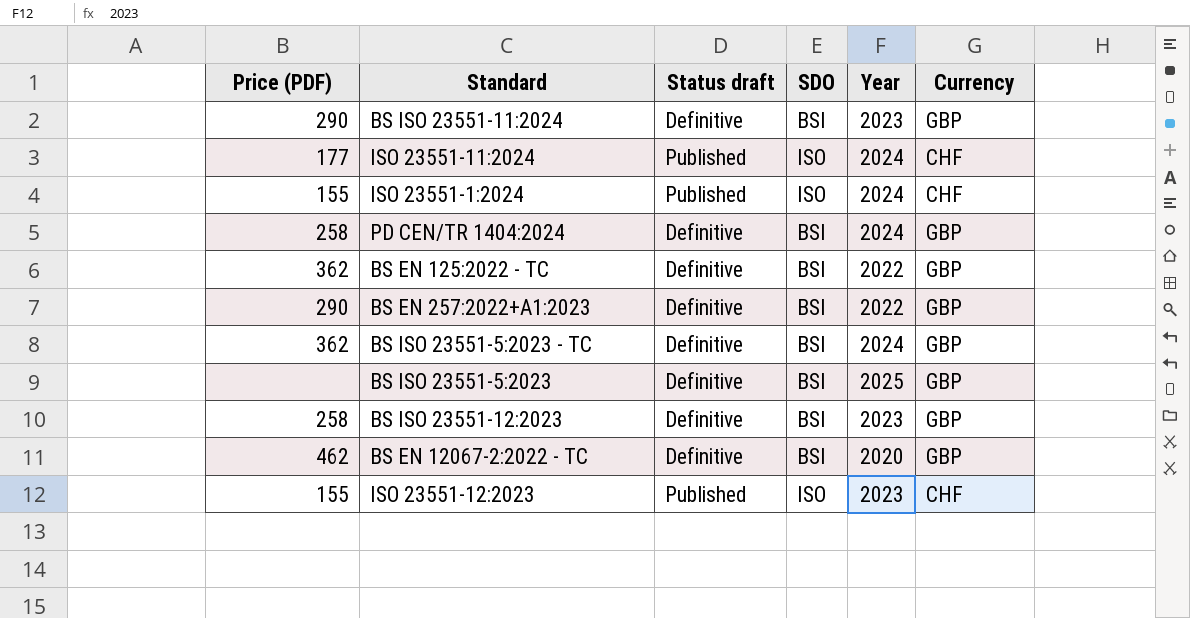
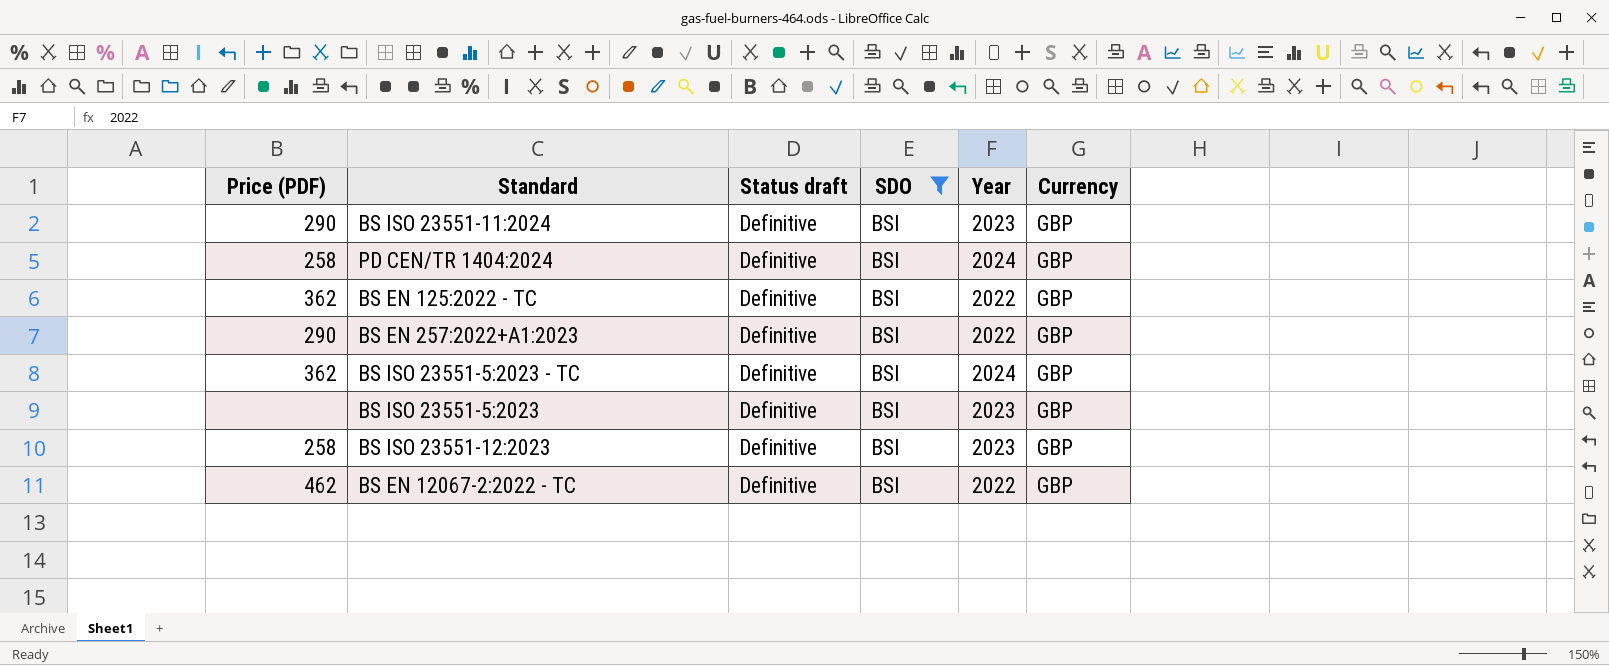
filter: none -> SDO = BSI
BS ISO 23551-5:2023 | Year: 2025 -> 2023
BS EN 12067-2:2022 - TC | Year: 2020 -> 2022

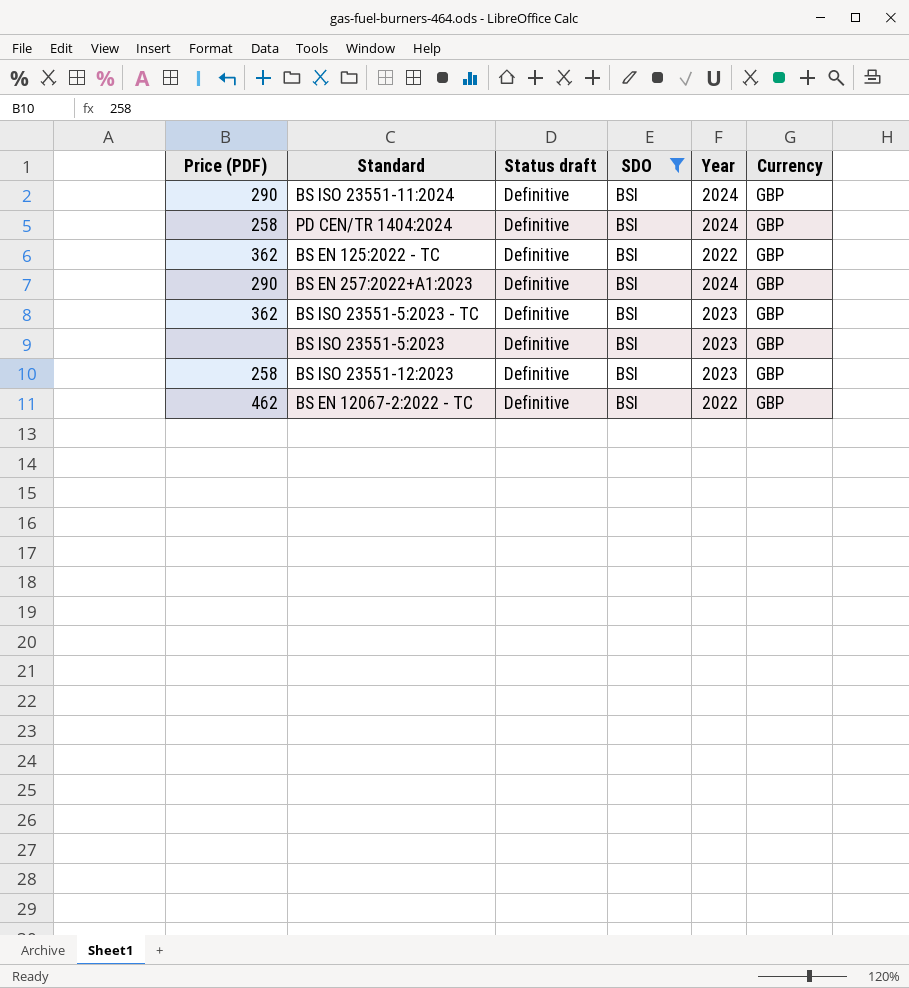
BS ISO 23551-11:2024 | Year: 2023 -> 2024
BS EN 257:2022+A1:2023 | Year: 2022 -> 2024
BS ISO 23551-5:2023 - TC | Year: 2024 -> 2023

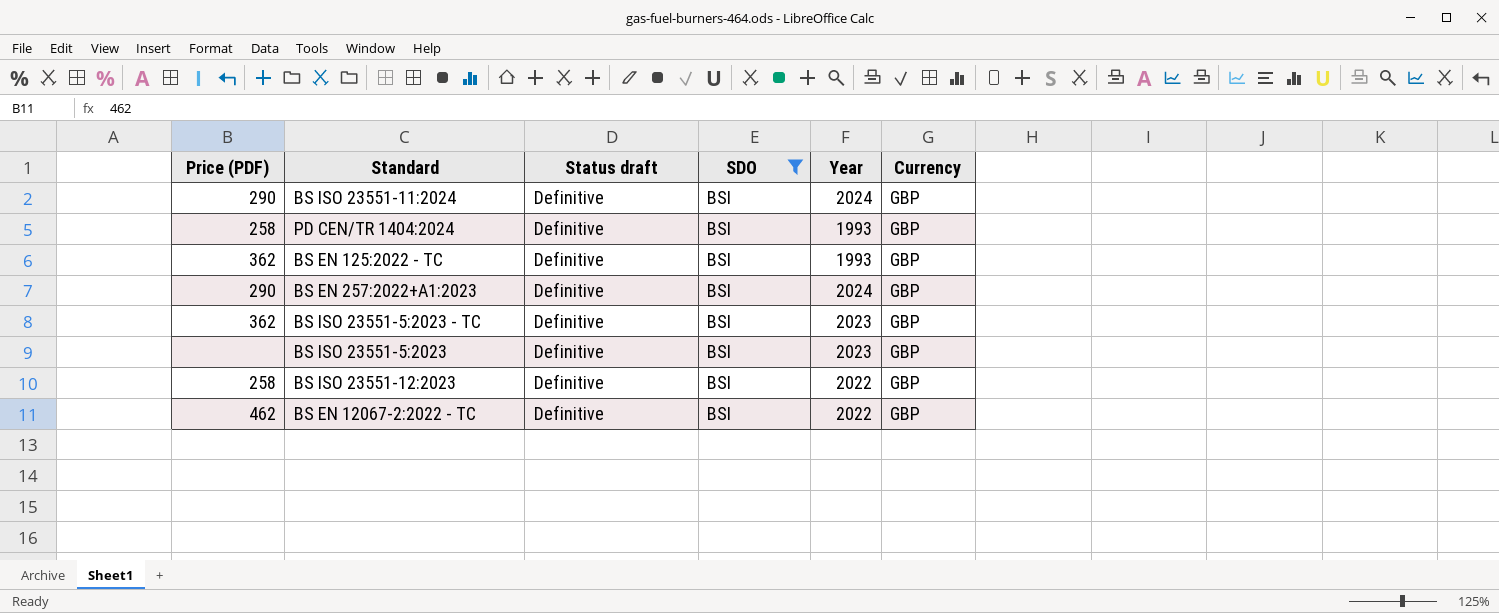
PD CEN/TR 1404:2024 | Year: 2024 -> 1993
BS EN 125:2022 - TC | Year: 2022 -> 1993
BS ISO 23551-12:2023 | Year: 2023 -> 2022

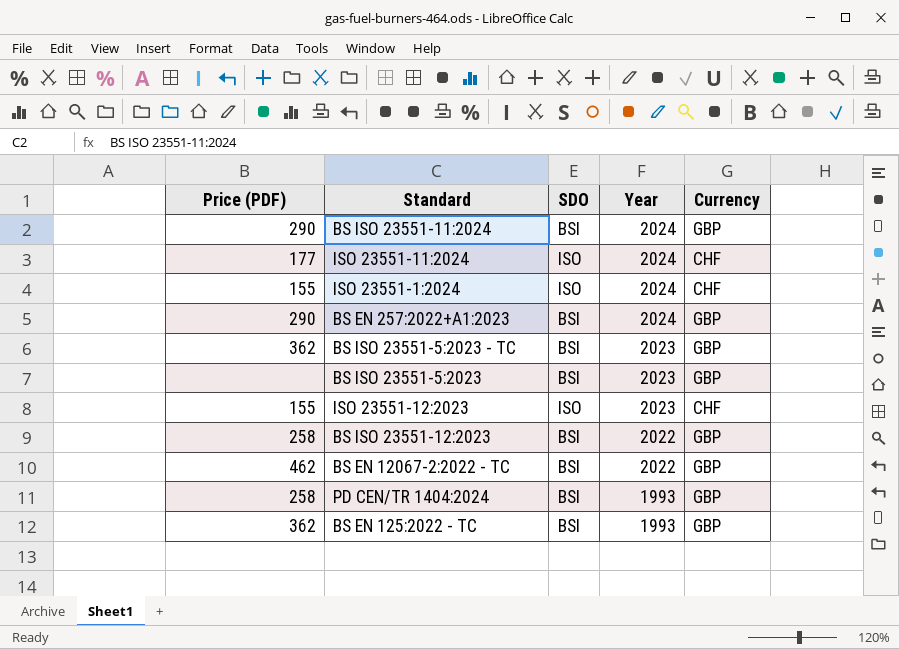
filter: SDO = BSI -> none
row order: none -> Year descending
column Status draft | position: 3 -> none

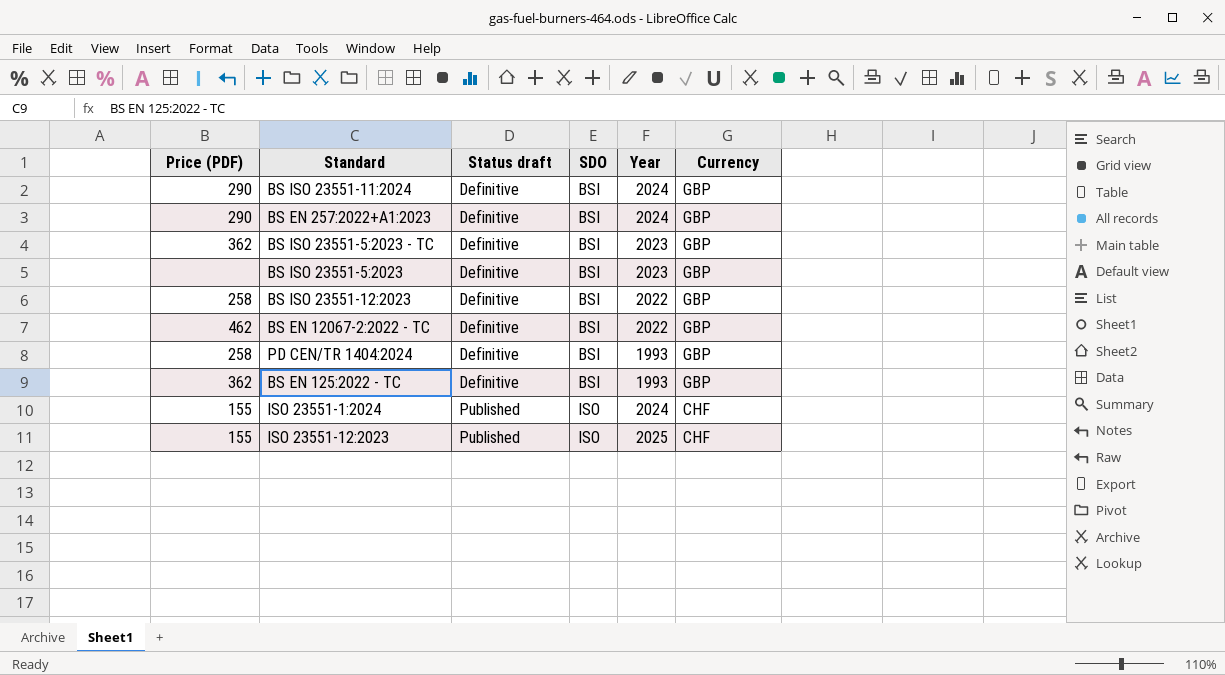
row order: Year descending -> Status draft ascending
column Status draft | position: none -> 3
row ISO 23551-11:2024: 177 | ISO | 2024 | CHF -> none
ISO 23551-12:2023 | Year: 2023 -> 2025

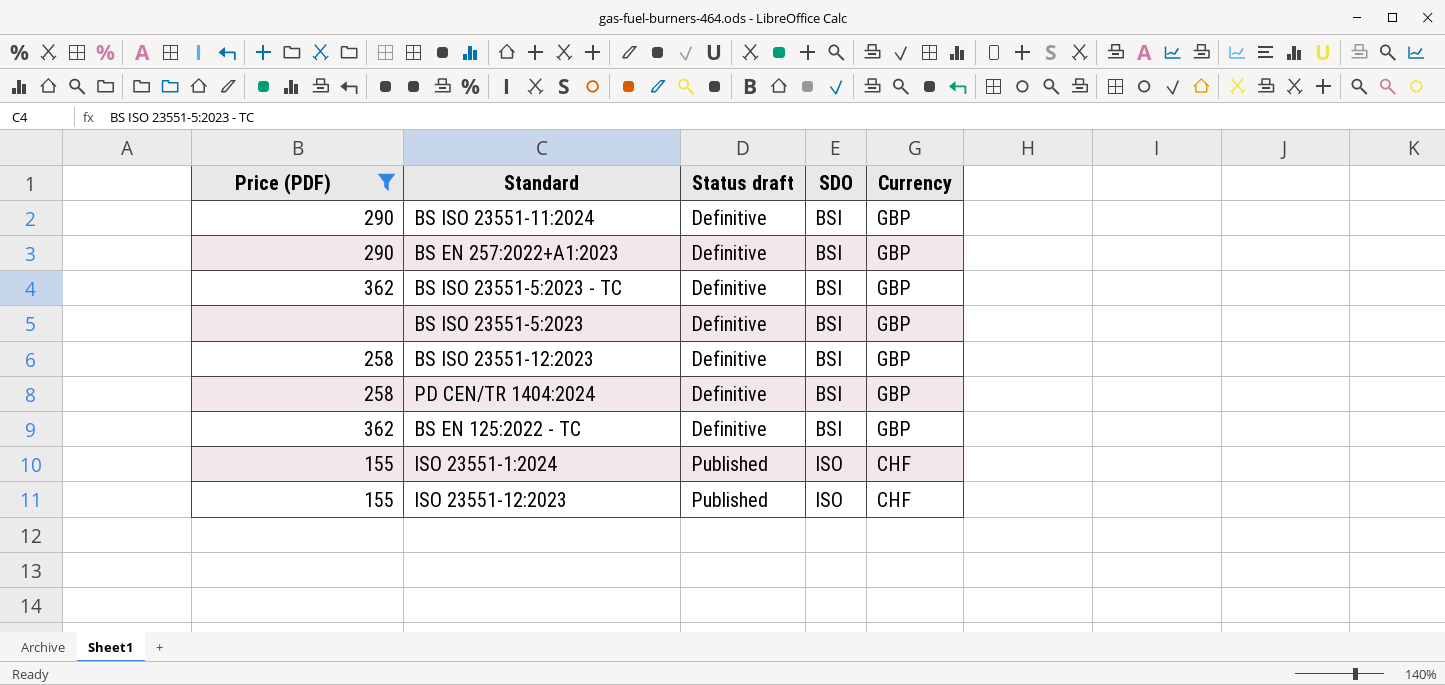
filter: none -> Price (PDF) != 462
column Year | position: 5 -> none

